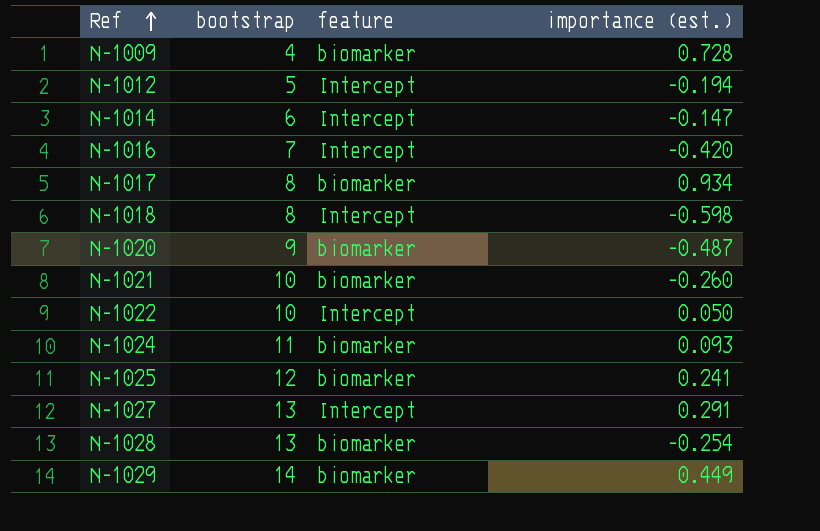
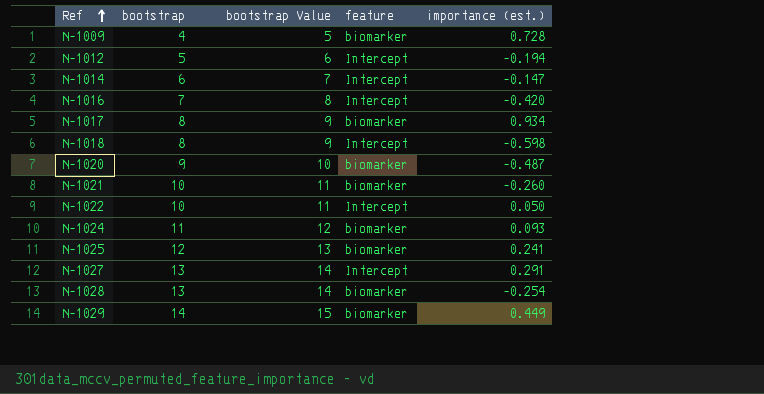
column bootstrap Value | formula: none -> [bootstrap] + 1

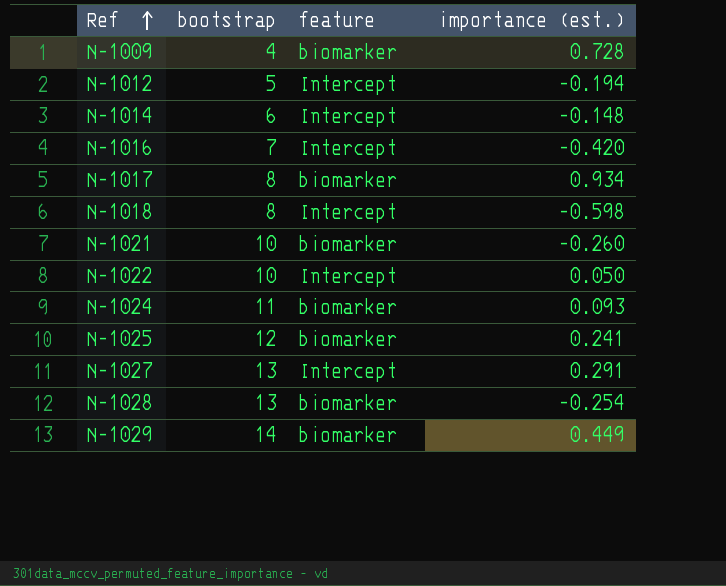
column bootstrap Value | formula: [bootstrap] + 1 -> none
row N-1020: 9 | 10 | biomarker | -0.487 -> none
N-1014 | importance (est.): -0.147 -> -0.148

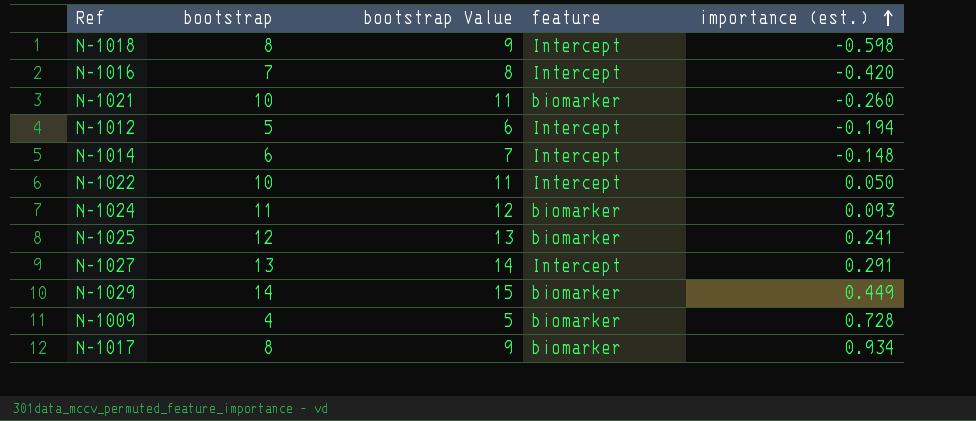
row order: Ref ascending -> importance (est.) ascending
column bootstrap Value | formula: none -> [bootstrap] + 1
row N-1028: 13 | biomarker | -0.254 -> none

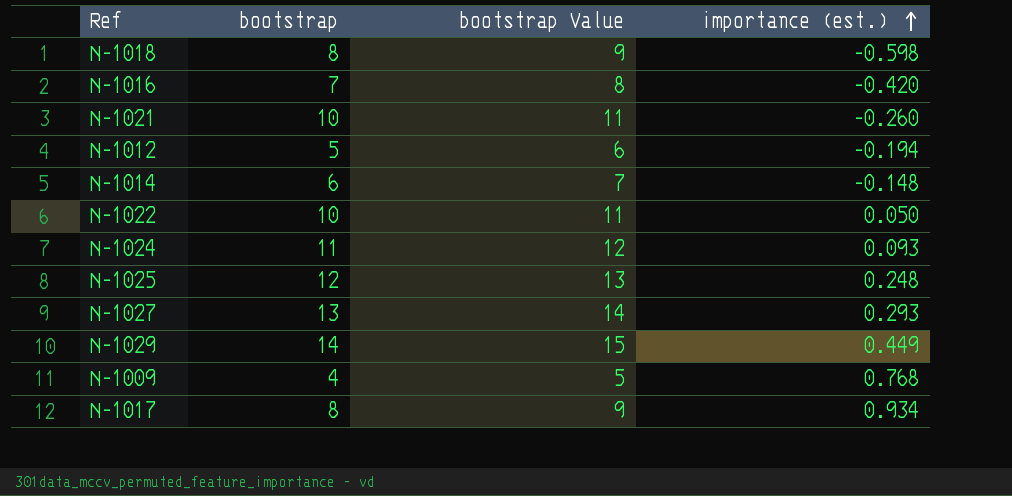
column feature | position: 4 -> none
N-1025 | importance (est.): 0.241 -> 0.248
N-1027 | importance (est.): 0.291 -> 0.293
N-1009 | importance (est.): 0.728 -> 0.768

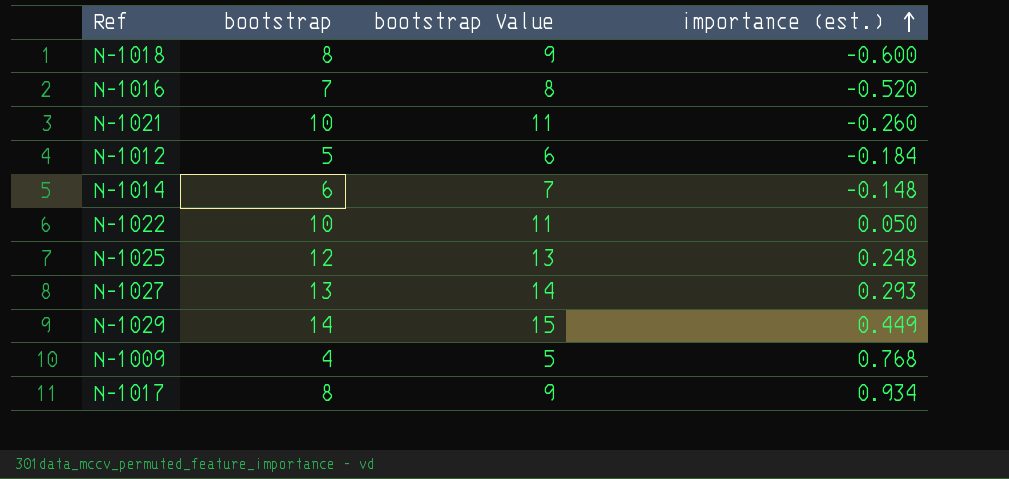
row N-1024: 11 | 12 | 0.093 -> none
N-1018 | importance (est.): -0.598 -> -0.600
N-1016 | importance (est.): -0.420 -> -0.520
N-1012 | importance (est.): -0.194 -> -0.184

